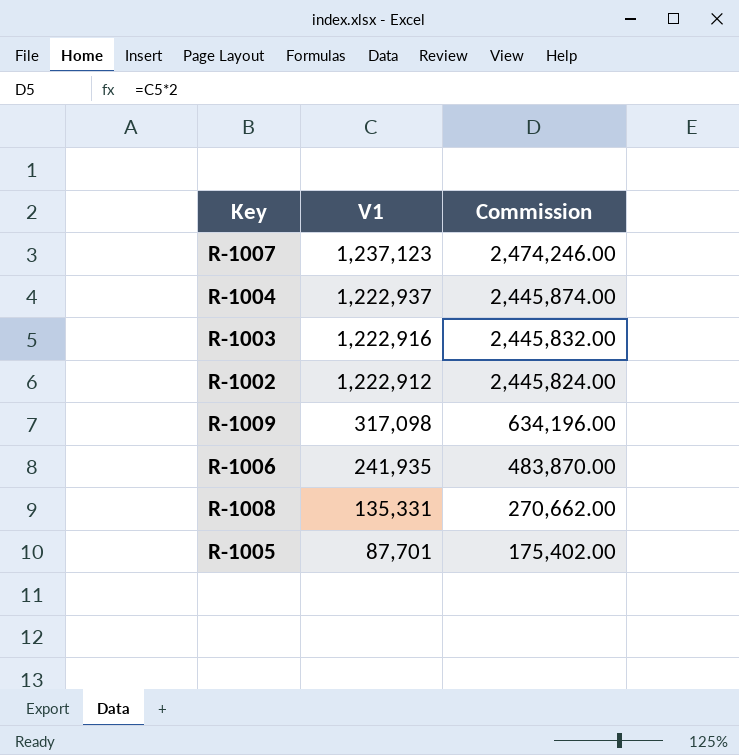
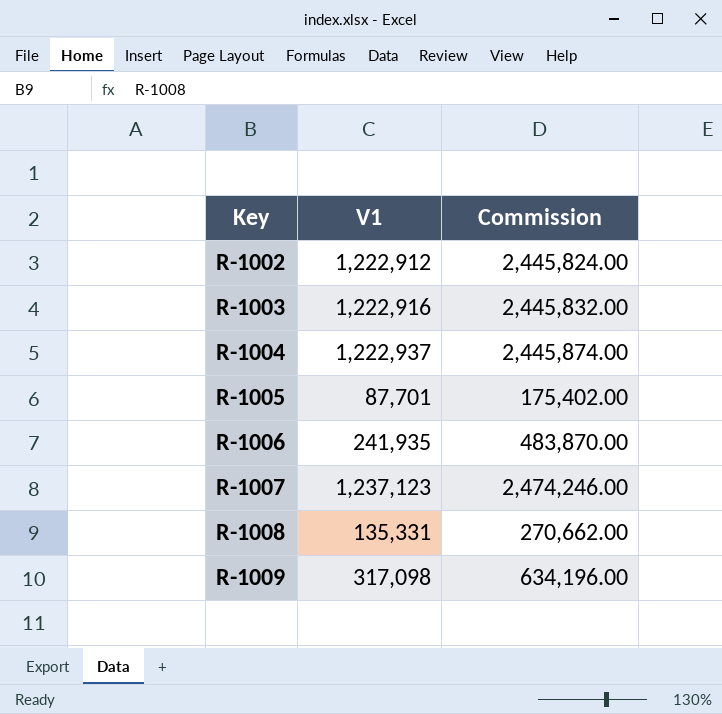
row order: V1 descending -> Key ascending

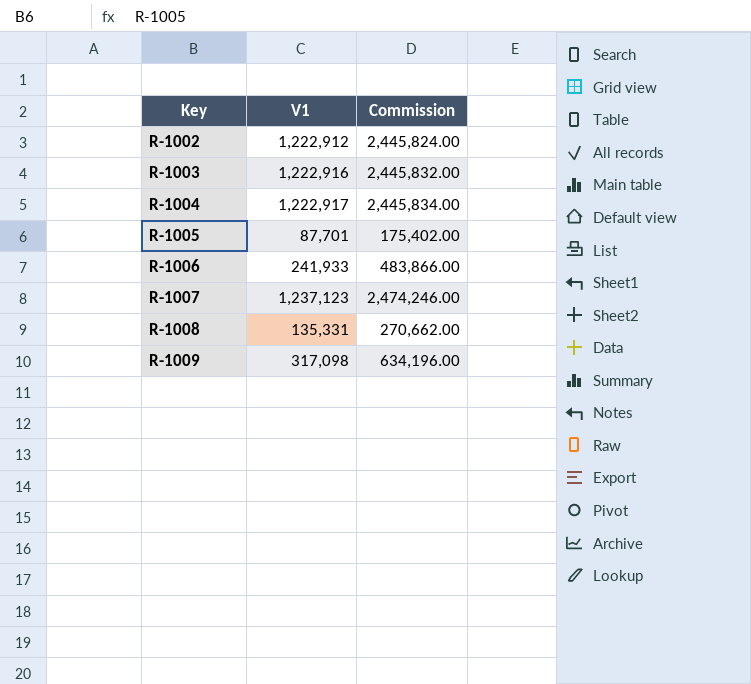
R-1004 | V1: 1,222,937 -> 1,222,917
R-1004 | Commission: 2,445,874.00 -> 2,445,834.00
R-1006 | V1: 241,935 -> 241,933
R-1006 | Commission: 483,870.00 -> 483,866.00

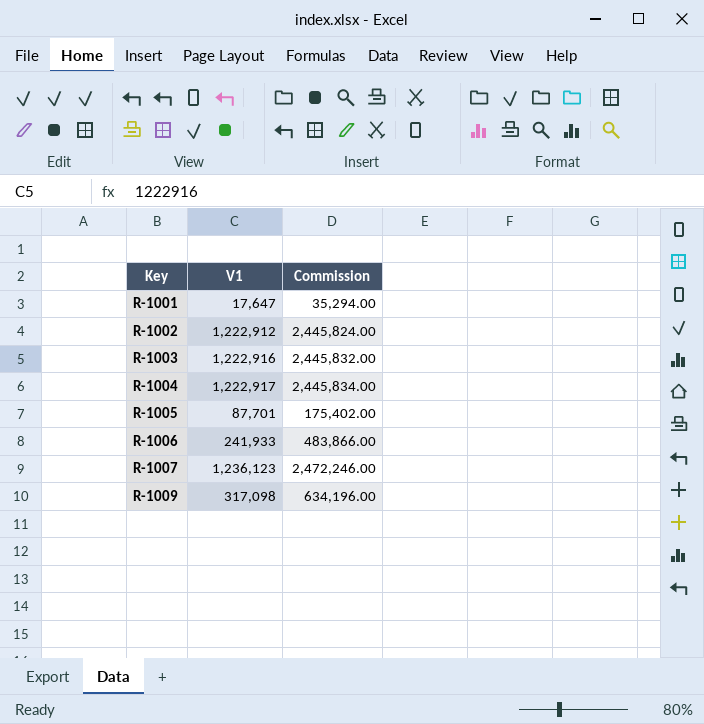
row R-1008: 135,331 | 270,662.00 -> none
row R-1001: none -> 17,647 | 35,294.00
R-1007 | V1: 1,237,123 -> 1,236,123
R-1007 | Commission: 2,474,246.00 -> 2,472,246.00

